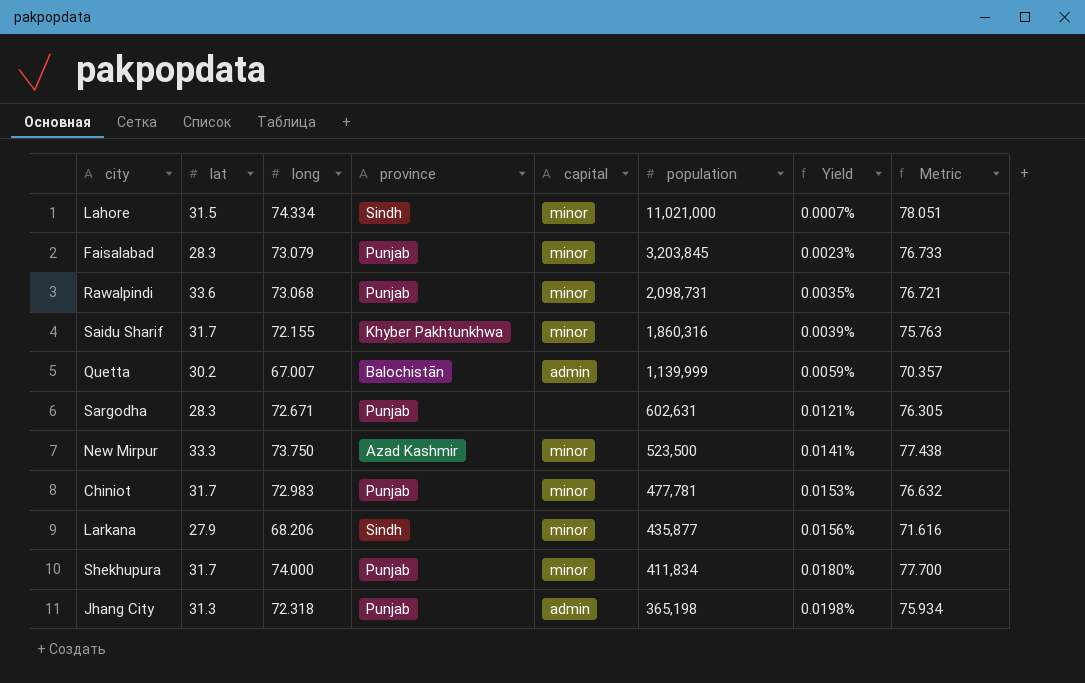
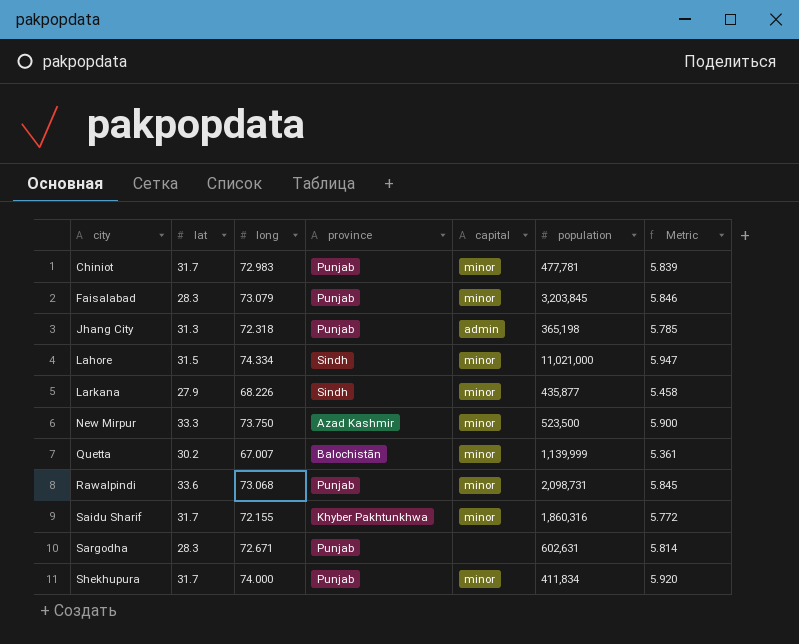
row order: population descending -> city ascending
column Yield | formula: [long] / [population] -> none
column Metric | formula: [long] * 1.05 -> [long] * 0.08
Larkana | long: 68.206 -> 68.226
Quetta | capital: admin -> minor

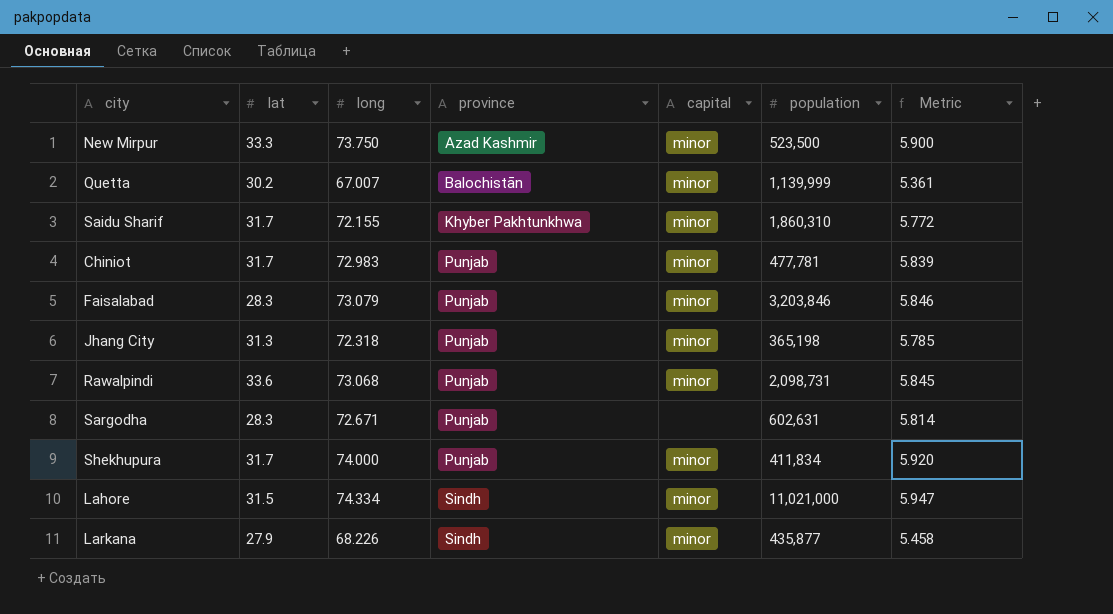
row order: city ascending -> province ascending
Saidu Sharif | population: 1,860,316 -> 1,860,310
Faisalabad | population: 3,203,845 -> 3,203,846
Jhang City | capital: admin -> minor

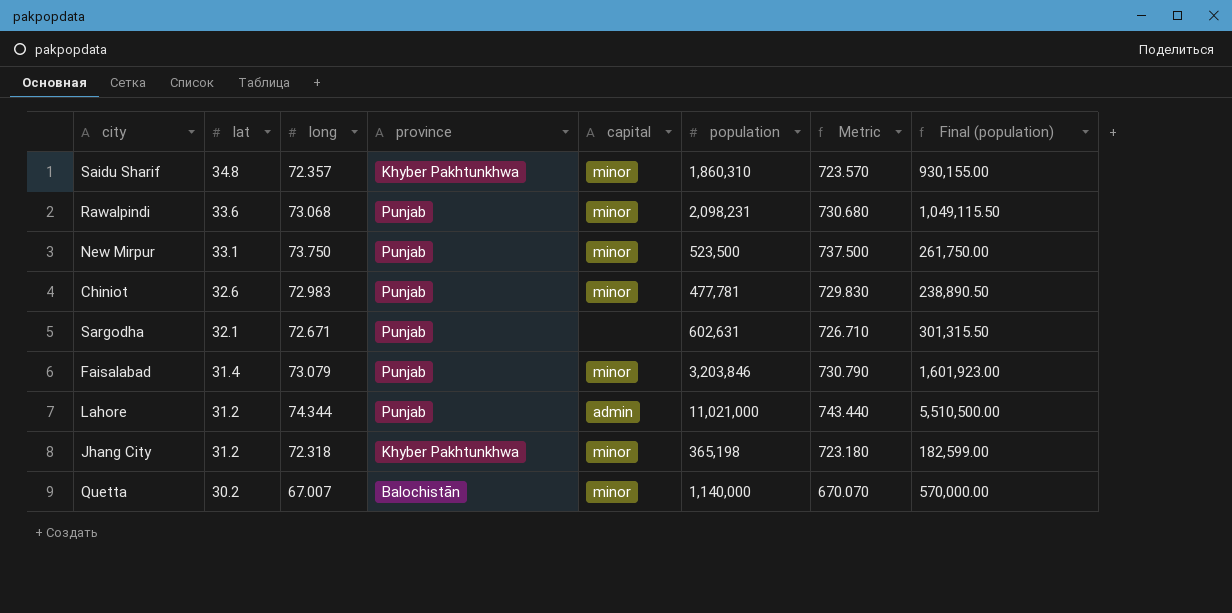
row order: province ascending -> lat descending
column Metric | formula: [long] * 0.08 -> [long] * 10
column Final (population) | formula: none -> [population] * 0.5
row Shekhupura: 31.7 | 74.000 | Punjab | minor | 411,834 | 5.920 -> none
row Larkana: 27.9 | 68.226 | Sindh | minor | 435,877 | 5.458 -> none
Saidu Sharif | lat: 31.7 -> 34.8
Saidu Sharif | long: 72.155 -> 72.357
Rawalpindi | population: 2,098,731 -> 2,098,231
New Mirpur | lat: 33.3 -> 33.1
New Mirpur | province: Azad Kashmir -> Punjab
Chiniot | lat: 31.7 -> 32.6
Sargodha | lat: 28.3 -> 32.1
Faisalabad | lat: 28.3 -> 31.4
Lahore | lat: 31.5 -> 31.2
Lahore | long: 74.334 -> 74.344
Lahore | province: Sindh -> Punjab
Lahore | capital: minor -> admin
Jhang City | lat: 31.3 -> 31.2
Jhang City | province: Punjab -> Khyber Pakhtunkhwa
Quetta | population: 1,139,999 -> 1,140,000

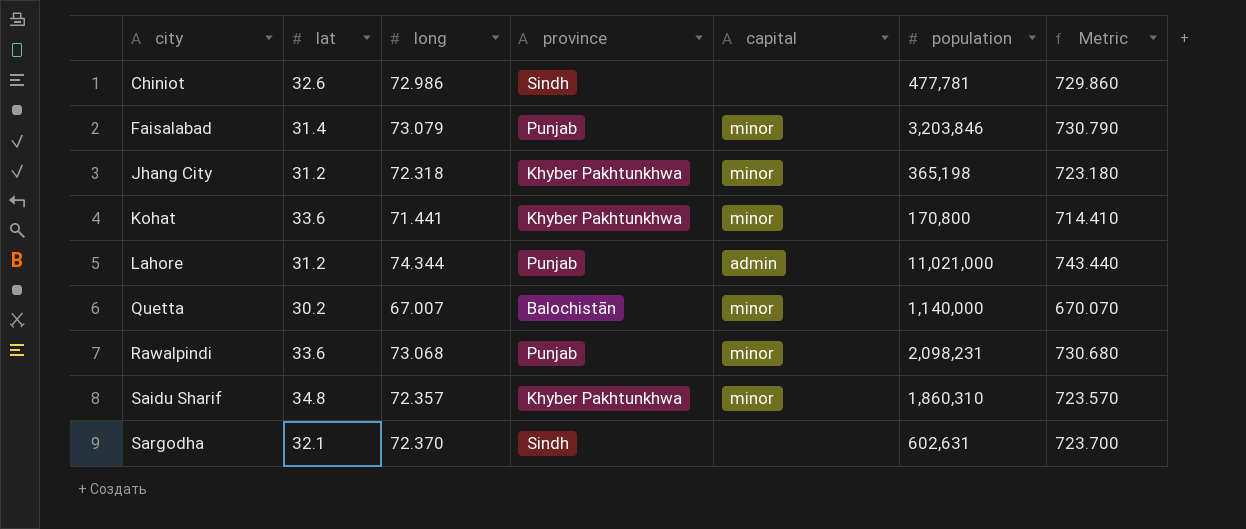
row order: lat descending -> city ascending
column Final (population) | formula: [population] * 0.5 -> none
row New Mirpur: 33.1 | 73.750 | Punjab | minor | 523,500 | 737.500 | 261,750.00 -> none
Chiniot | long: 72.983 -> 72.986
Chiniot | province: Punjab -> Sindh
Chiniot | capital: minor -> none
Chiniot | Metric: 729.830 -> 729.860
row Kohat: none -> 33.6 | 71.441 | Khyber Pakhtunkhwa | minor | 170,800 | 714.410
Sargodha | long: 72.671 -> 72.370
Sargodha | province: Punjab -> Sindh
Sargodha | Metric: 726.710 -> 723.700

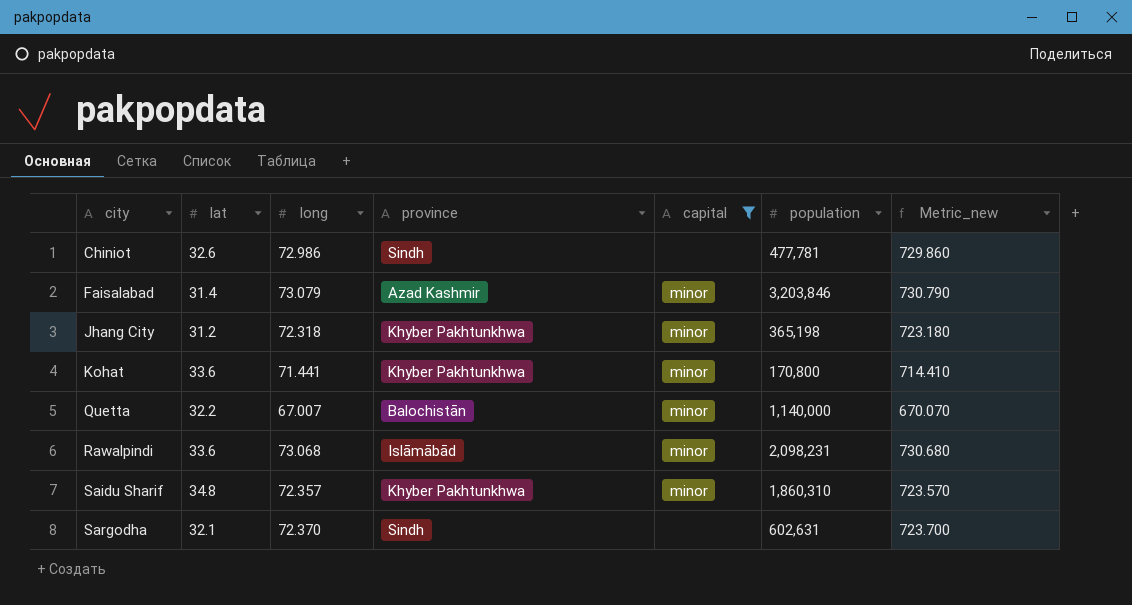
filter: none -> capital != admin
column name: Metric -> Metric_new
Faisalabad | province: Punjab -> Azad Kashmir
Quetta | lat: 30.2 -> 32.2
Rawalpindi | province: Punjab -> Islāmābād

